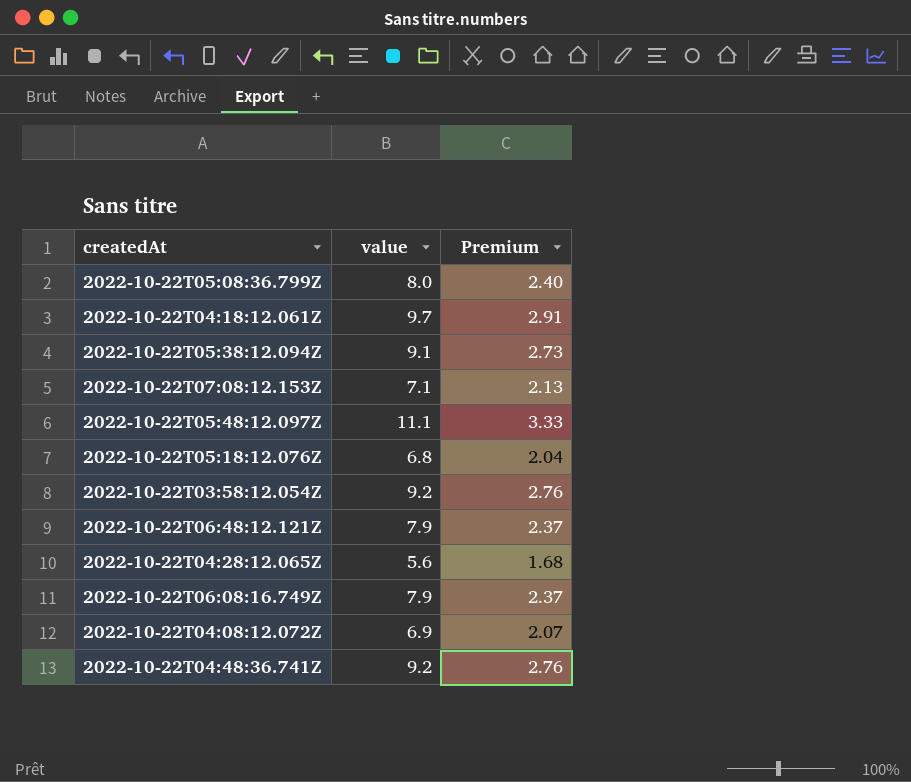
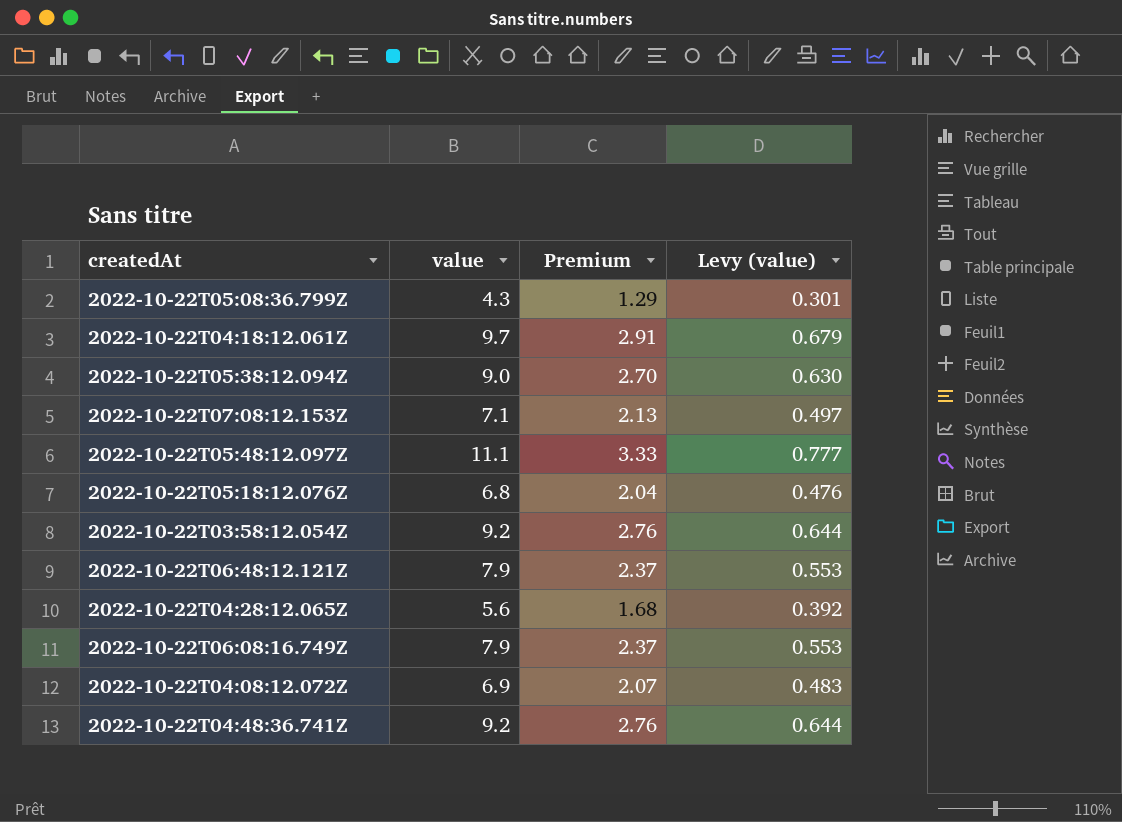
column Levy (value) | formula: none -> [value] * 0.07
2022-10-22T05:08:36.799Z | value: 8.0 -> 4.3
2022-10-22T05:08:36.799Z | Premium: 2.40 -> 1.29
2022-10-22T05:38:12.094Z | value: 9.1 -> 9.0
2022-10-22T05:38:12.094Z | Premium: 2.73 -> 2.70

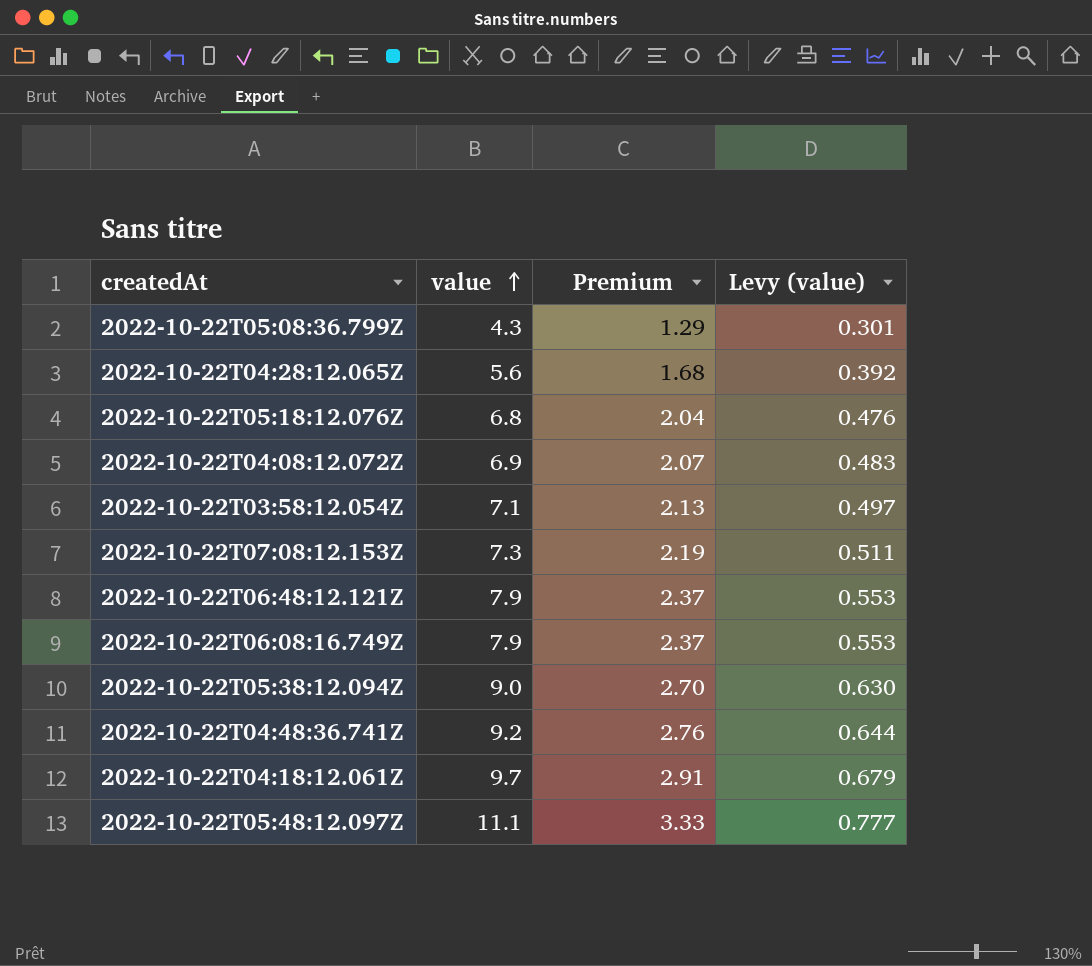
row order: none -> value ascending
2022-10-22T03:58:12.054Z | value: 9.2 -> 7.1
2022-10-22T03:58:12.054Z | Premium: 2.76 -> 2.13
2022-10-22T03:58:12.054Z | Levy (value): 0.644 -> 0.497
2022-10-22T07:08:12.153Z | value: 7.1 -> 7.3
2022-10-22T07:08:12.153Z | Premium: 2.13 -> 2.19
2022-10-22T07:08:12.153Z | Levy (value): 0.497 -> 0.511

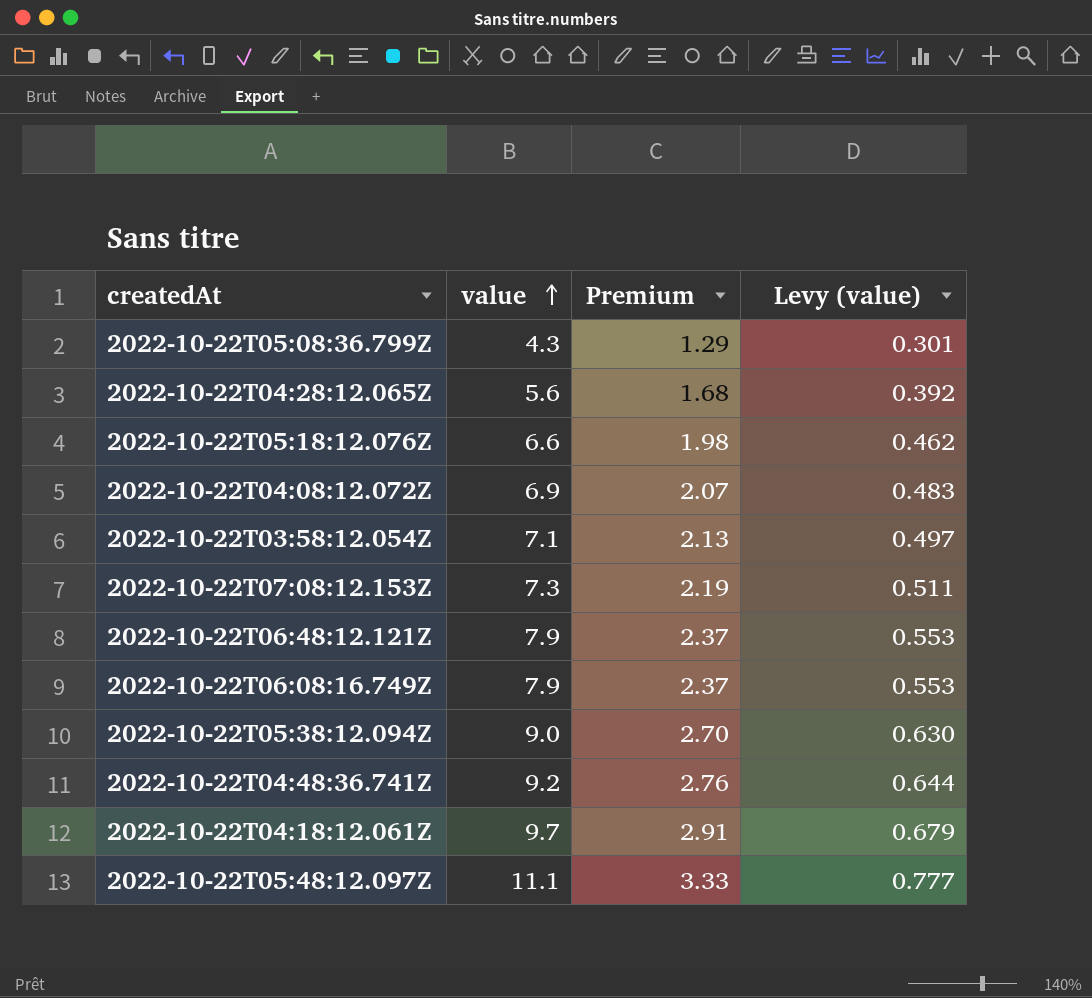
2022-10-22T05:18:12.076Z | value: 6.8 -> 6.6
2022-10-22T05:18:12.076Z | Premium: 2.04 -> 1.98
2022-10-22T05:18:12.076Z | Levy (value): 0.476 -> 0.462

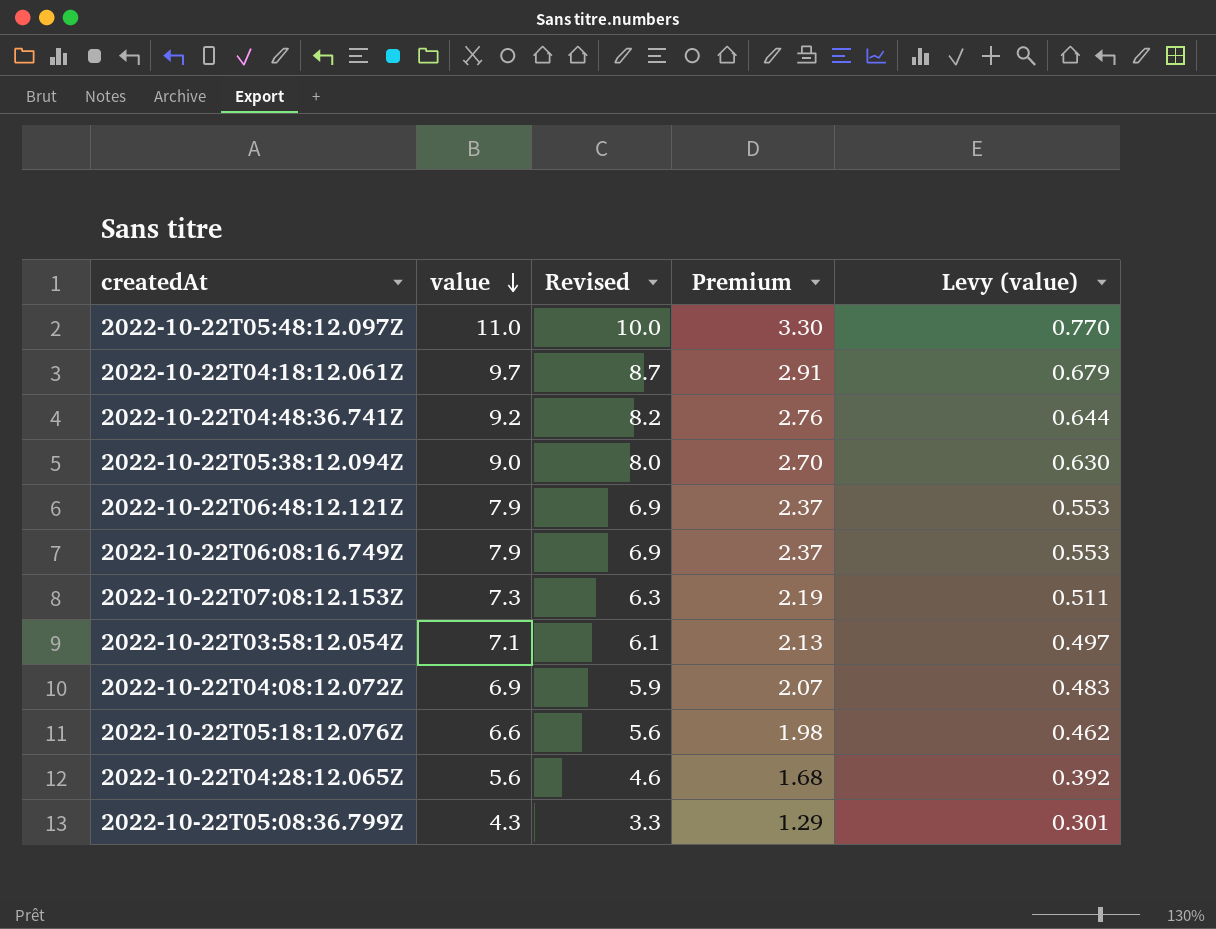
row order: value ascending -> value descending
column Revised | formula: none -> [value] - 1
2022-10-22T05:48:12.097Z | value: 11.1 -> 11.0
2022-10-22T05:48:12.097Z | Premium: 3.33 -> 3.30
2022-10-22T05:48:12.097Z | Levy (value): 0.777 -> 0.770

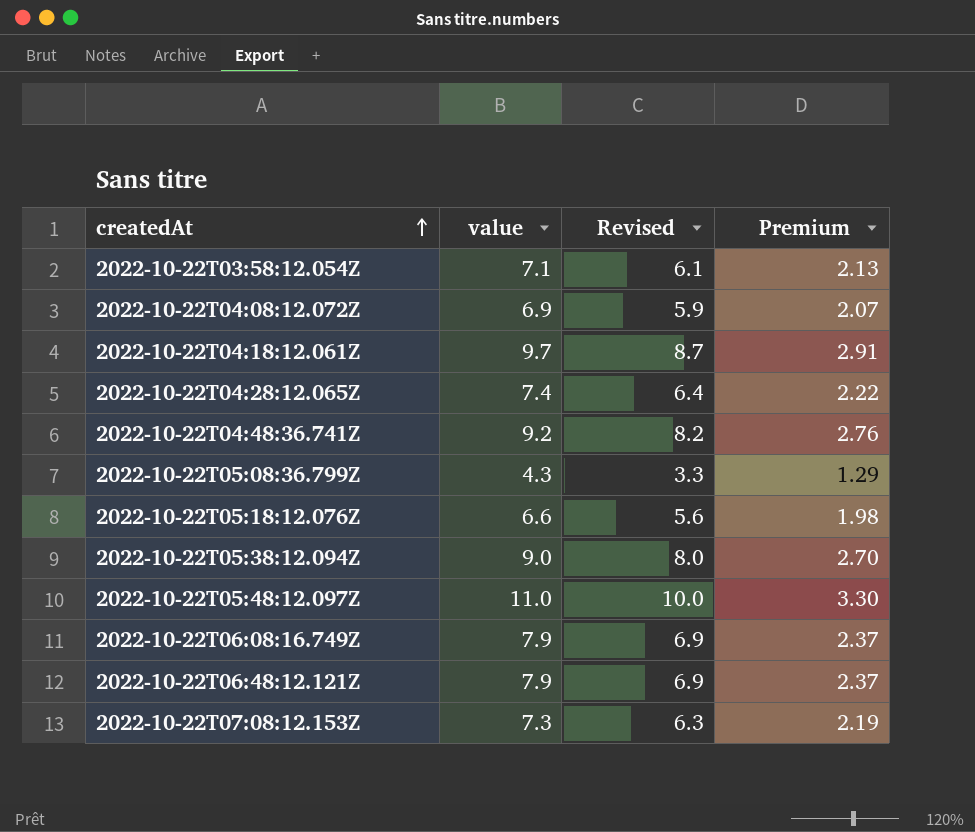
row order: value descending -> createdAt ascending
column Levy (value) | formula: [value] * 0.07 -> none
2022-10-22T04:28:12.065Z | value: 5.6 -> 7.4
2022-10-22T04:28:12.065Z | Revised: 4.6 -> 6.4
2022-10-22T04:28:12.065Z | Premium: 1.68 -> 2.22

